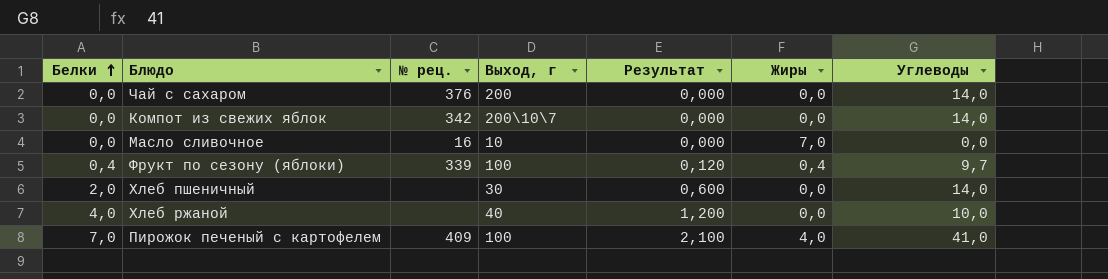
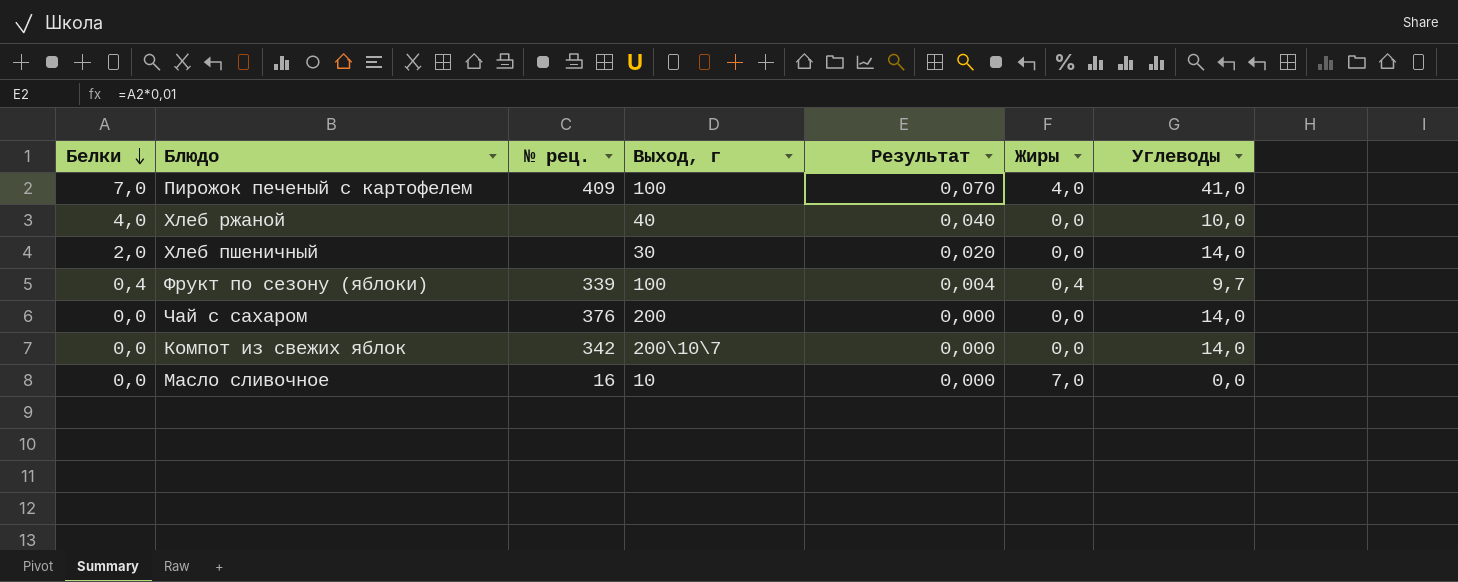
row order: Белки ascending -> Белки descending
column Результат | formula: [Белки] * 0,3 -> [Белки] * 0,01

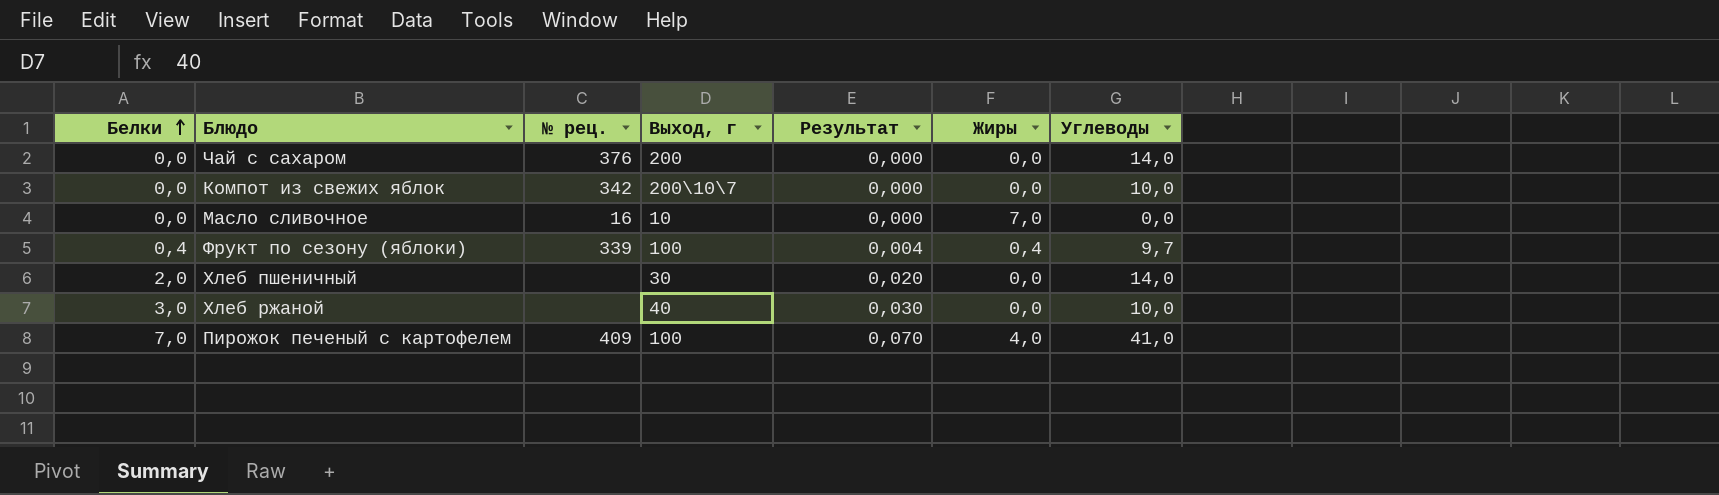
row order: Белки descending -> Белки ascending
Компот из свежих яблок | Углеводы: 14,0 -> 10,0
Хлеб ржаной | Белки: 4,0 -> 3,0
Хлеб ржаной | Результат: 0,040 -> 0,030

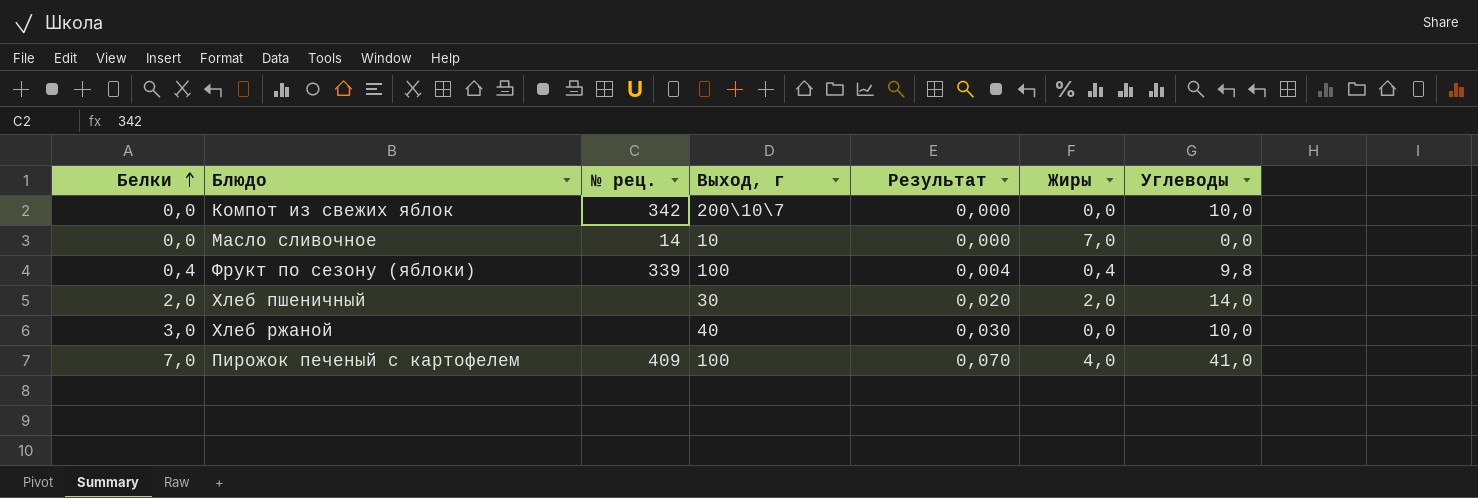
row Чай с сахаром: 0,0 | 376 | 200 | 0,000 | 0,0 | 14,0 -> none
Масло сливочное | № рец.: 16 -> 14
Фрукт по сезону (яблоки) | Углеводы: 9,7 -> 9,8
Хлеб пшеничный | Жиры: 0,0 -> 2,0

